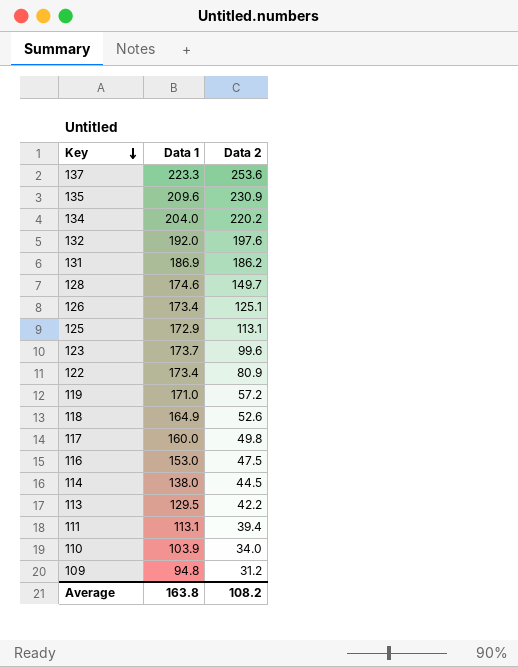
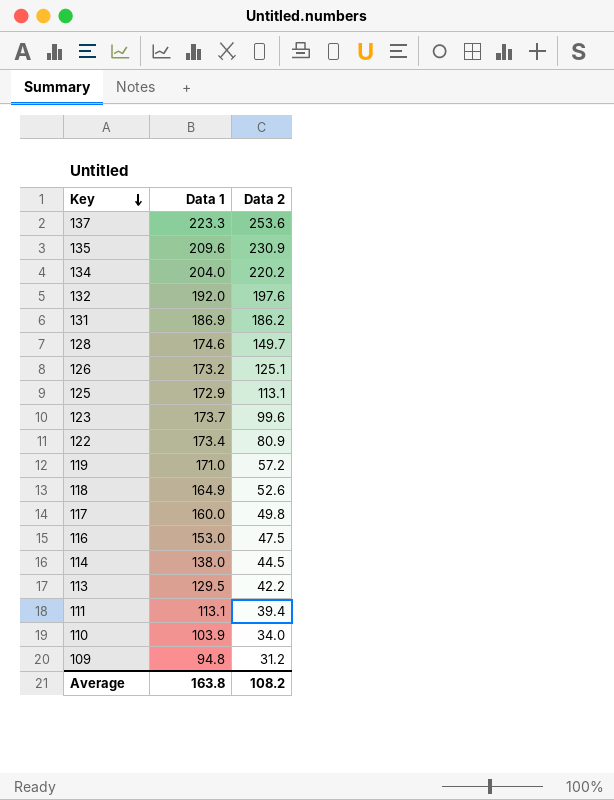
126 | Data 1: 173.4 -> 173.2

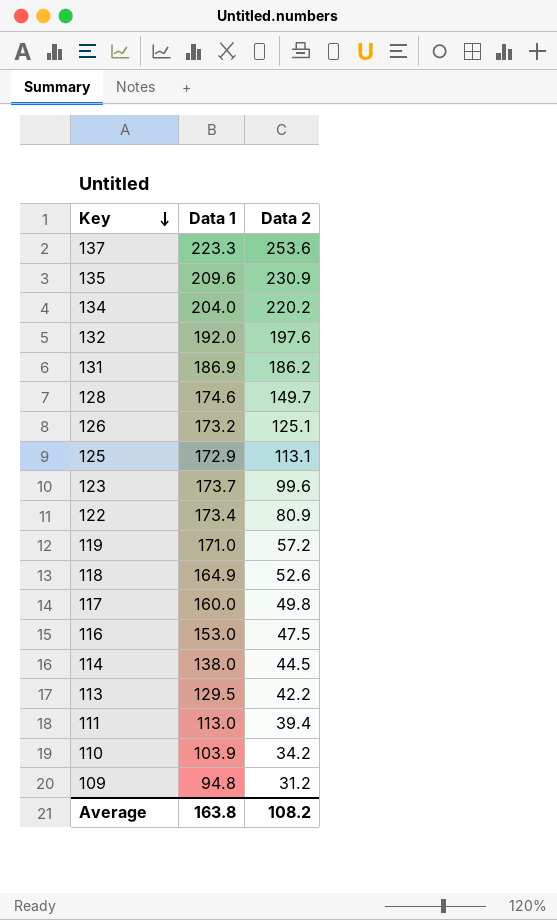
111 | Data 1: 113.1 -> 113.0
110 | Data 2: 34.0 -> 34.2

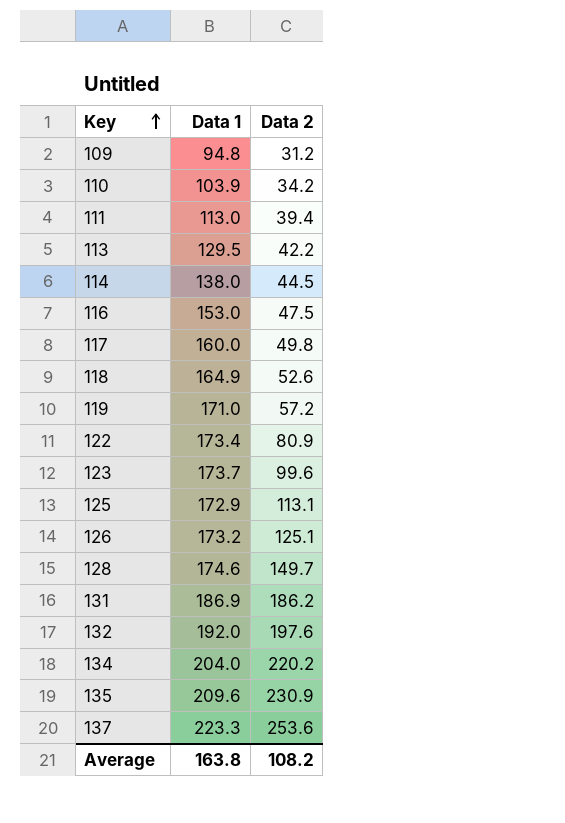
row order: Key descending -> Key ascending

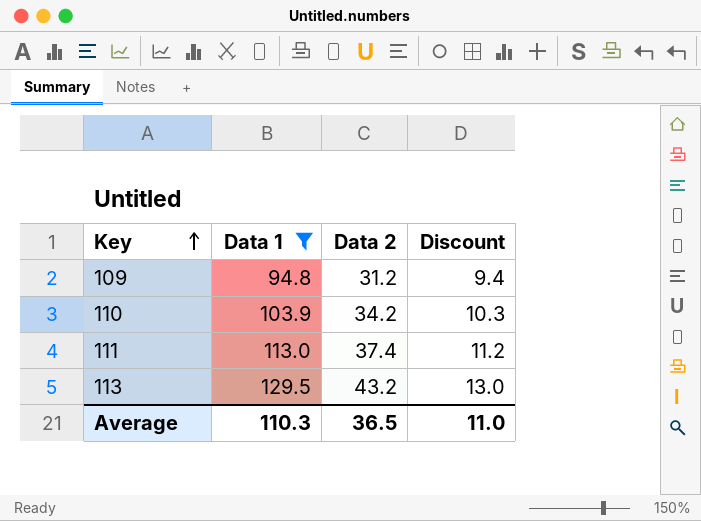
filter: none -> Data 1 <= 129.5
column Discount | formula: none -> [Data 2] * 0.3
111 | Data 2: 39.4 -> 37.4
113 | Data 2: 42.2 -> 43.2
Average | Data 1: 163.8 -> 110.3
Average | Data 2: 108.2 -> 36.5

